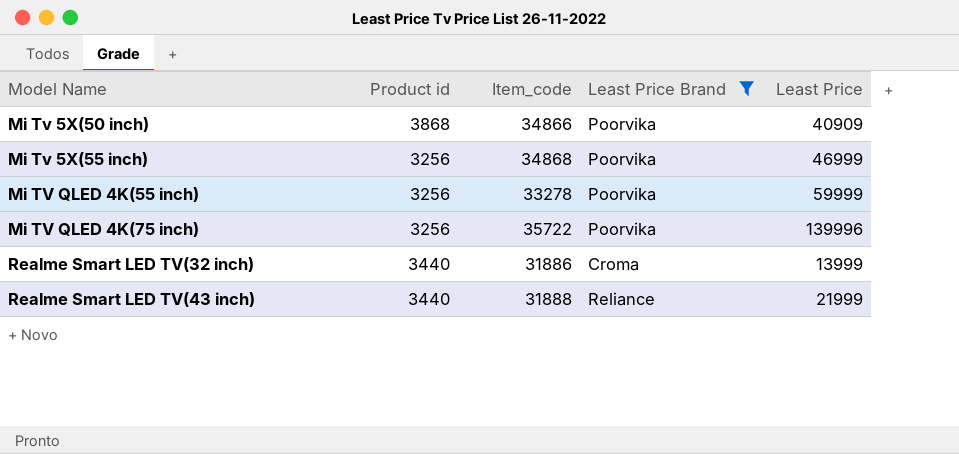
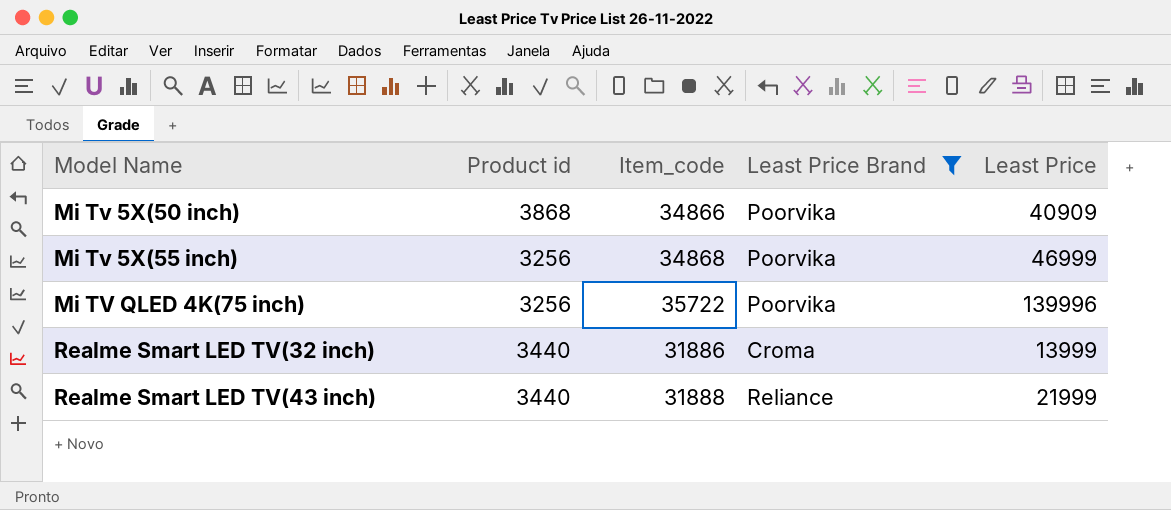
row Mi TV QLED 4K(55 inch): 3256 | 33278 | Poorvika | 59999 -> none

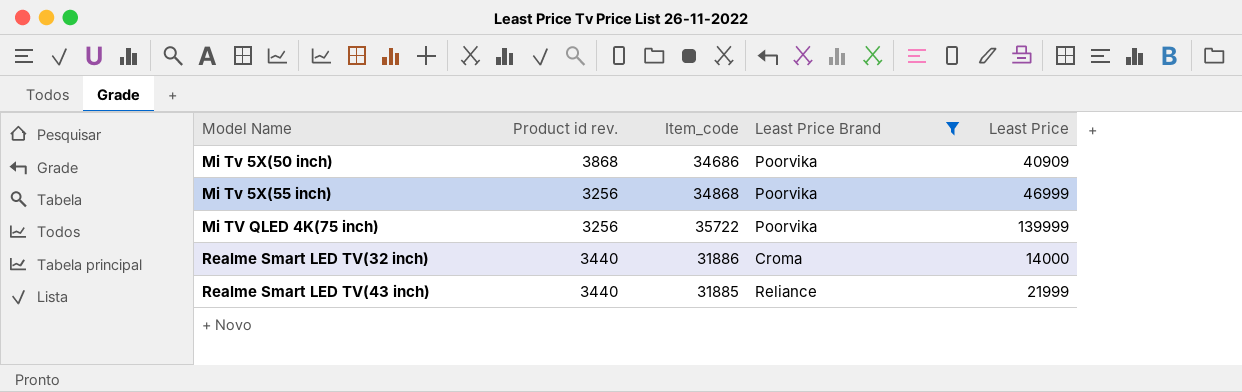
column name: Product id -> Product id rev.
Mi Tv 5X(50 inch) | Item_code: 34866 -> 34686
Mi TV QLED 4K(75 inch) | Least Price: 139996 -> 139999
Realme Smart LED TV(32 inch) | Least Price: 13999 -> 14000
Realme Smart LED TV(43 inch) | Item_code: 31888 -> 31885

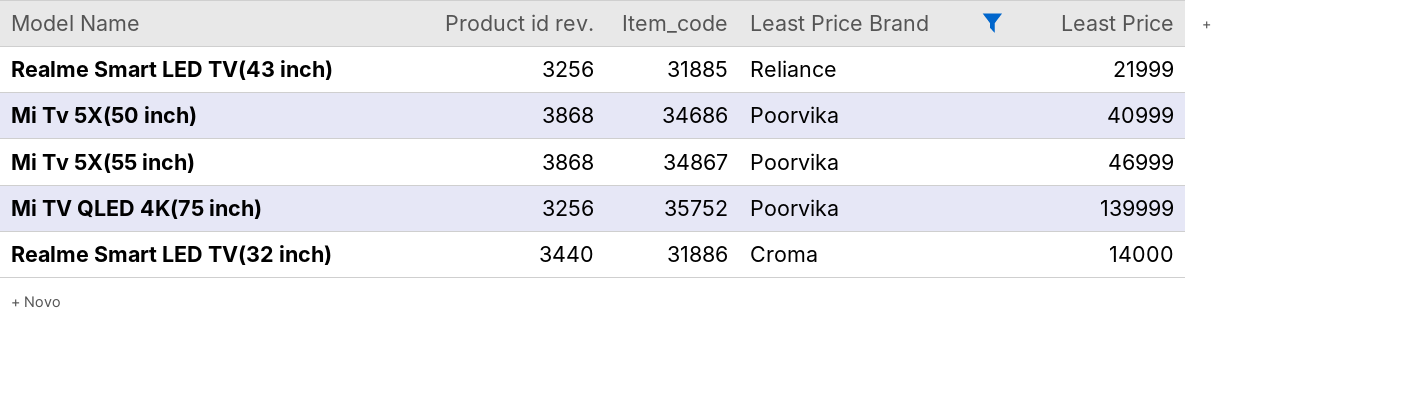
row order: Model Name ascending -> Least Price Brand descending
Realme Smart LED TV(43 inch) | Product id rev.: 3440 -> 3256
Mi Tv 5X(50 inch) | Least Price: 40909 -> 40999
Mi Tv 5X(55 inch) | Product id rev.: 3256 -> 3868
Mi Tv 5X(55 inch) | Item_code: 34868 -> 34867
Mi TV QLED 4K(75 inch) | Item_code: 35722 -> 35752

